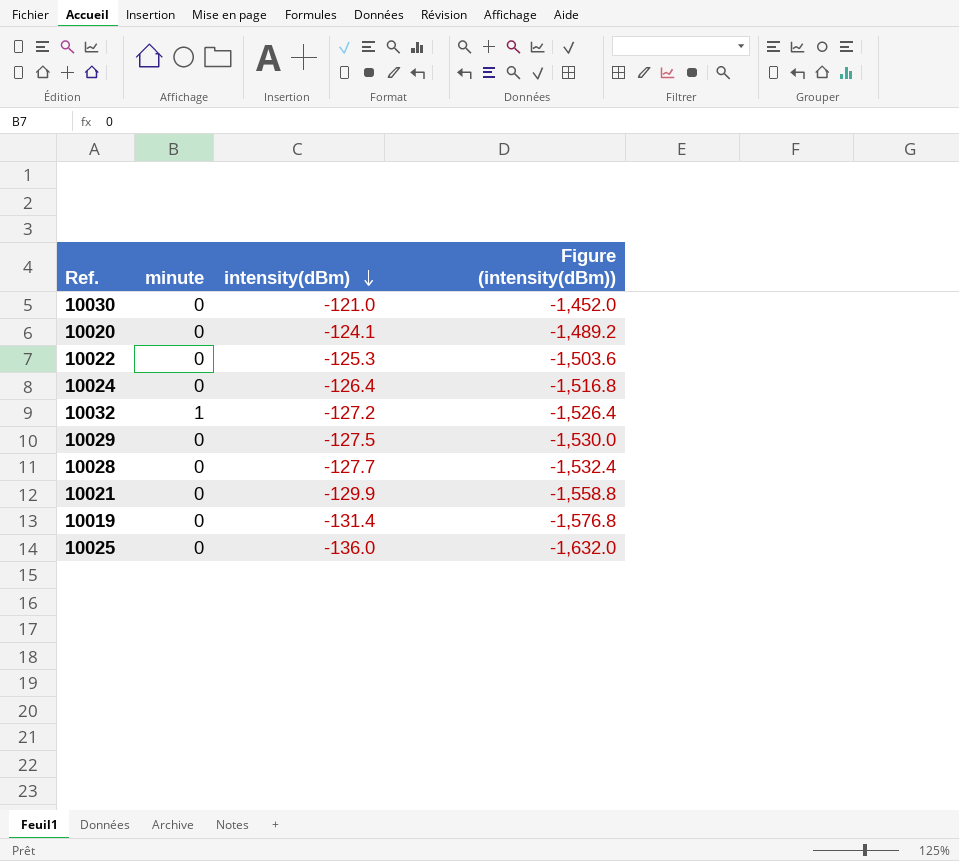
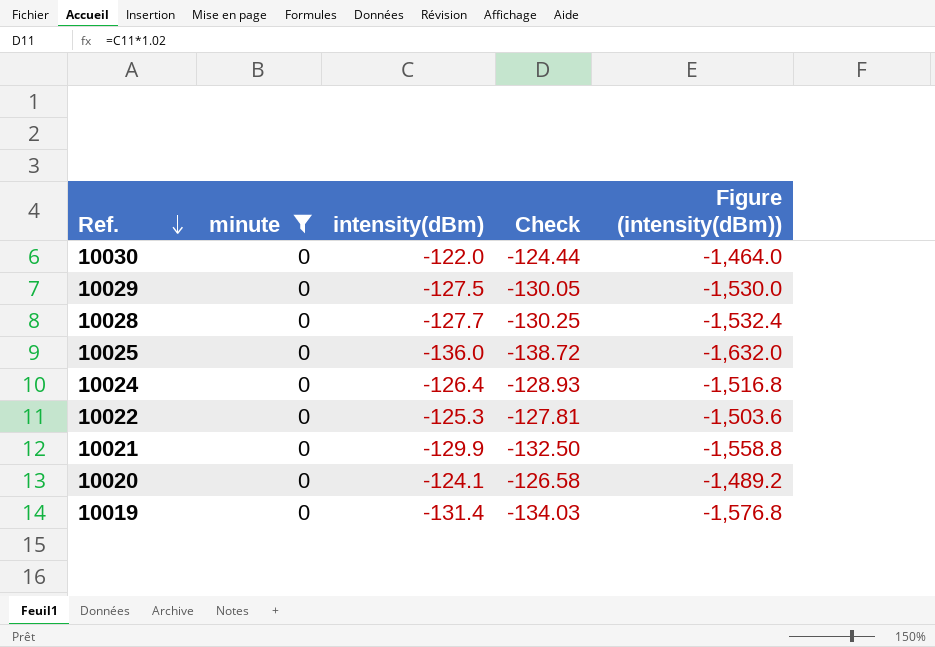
filter: none -> minute = 0
row order: intensity(dBm) descending -> Ref. descending
column Check | formula: none -> [intensity(dBm)] * 1.02
10030 | intensity(dBm): -121.0 -> -122.0
10030 | Figure (intensity(dBm)): -1,452.0 -> -1,464.0

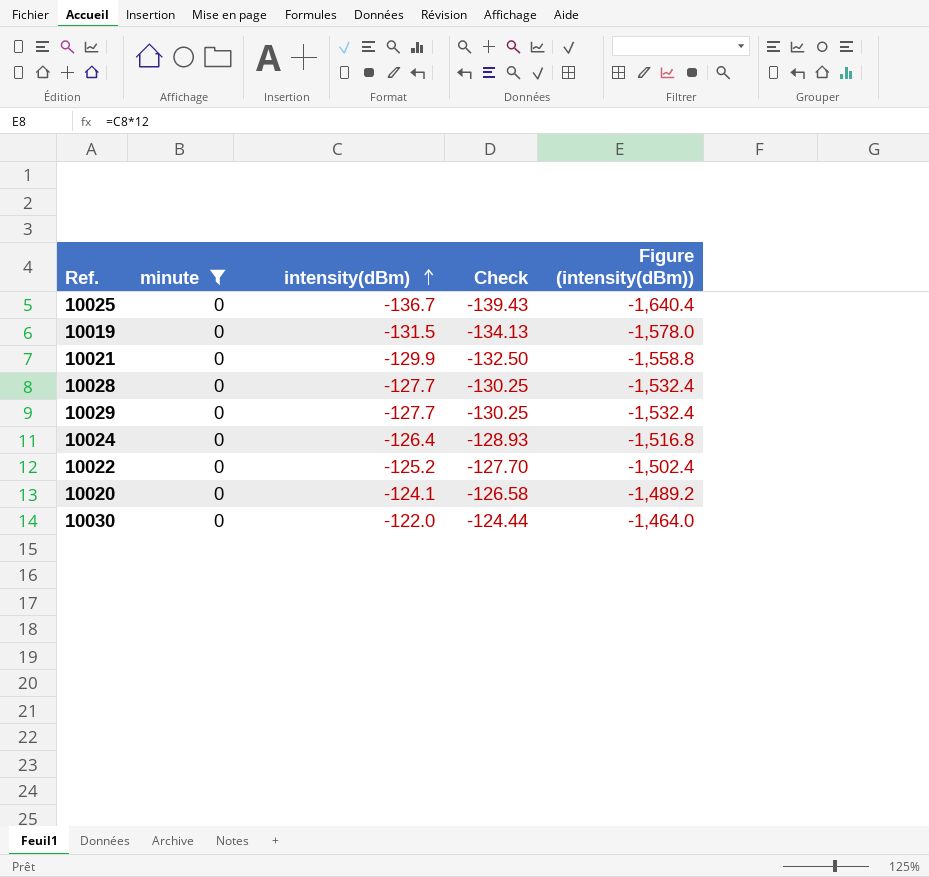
row order: Ref. descending -> intensity(dBm) ascending
10025 | intensity(dBm): -136.0 -> -136.7
10025 | Check: -138.72 -> -139.43
10025 | Figure (intensity(dBm)): -1,632.0 -> -1,640.4
10019 | intensity(dBm): -131.4 -> -131.5
10019 | Check: -134.03 -> -134.13
10019 | Figure (intensity(dBm)): -1,576.8 -> -1,578.0
10029 | intensity(dBm): -127.5 -> -127.7
10029 | Check: -130.05 -> -130.25
10029 | Figure (intensity(dBm)): -1,530.0 -> -1,532.4
10022 | intensity(dBm): -125.3 -> -125.2
10022 | Check: -127.81 -> -127.70
10022 | Figure (intensity(dBm)): -1,503.6 -> -1,502.4

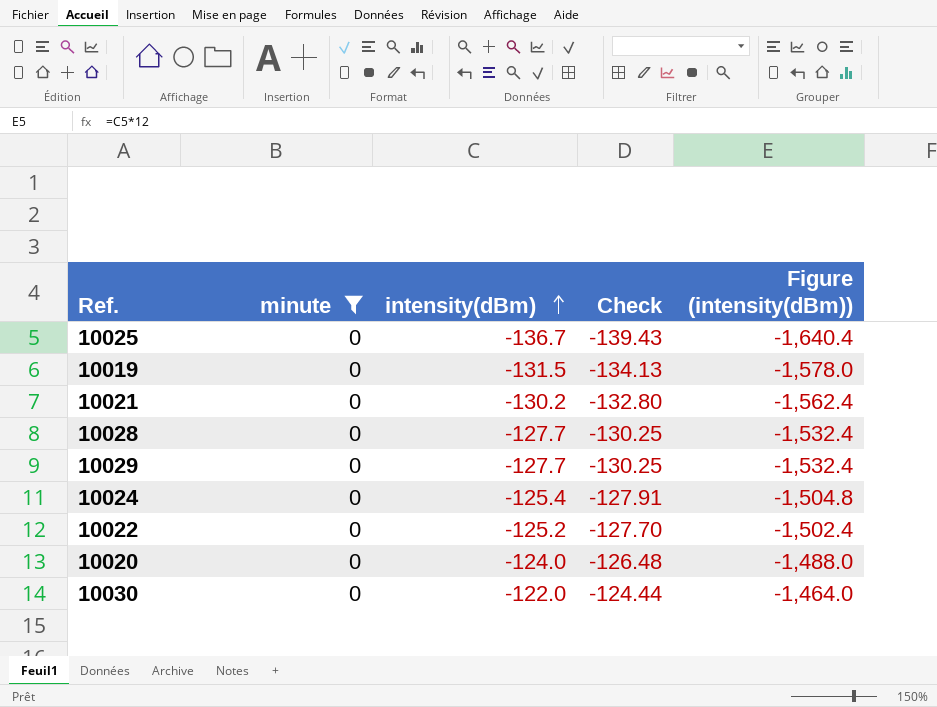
10021 | intensity(dBm): -129.9 -> -130.2
10021 | Check: -132.50 -> -132.80
10021 | Figure (intensity(dBm)): -1,558.8 -> -1,562.4
10024 | intensity(dBm): -126.4 -> -125.4
10024 | Check: -128.93 -> -127.91
10024 | Figure (intensity(dBm)): -1,516.8 -> -1,504.8
10020 | intensity(dBm): -124.1 -> -124.0
10020 | Check: -126.58 -> -126.48
10020 | Figure (intensity(dBm)): -1,489.2 -> -1,488.0

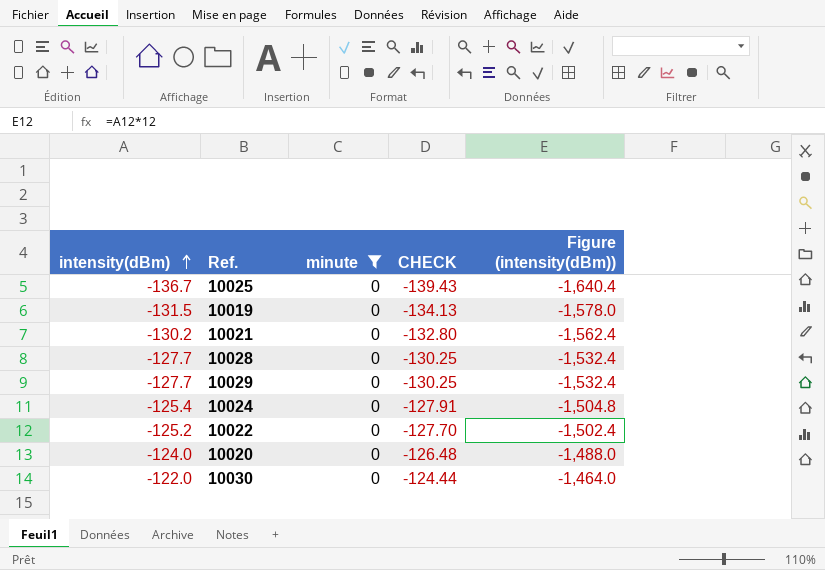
column intensity(dBm) | position: 3 -> 1
column name: Check -> CHECK

